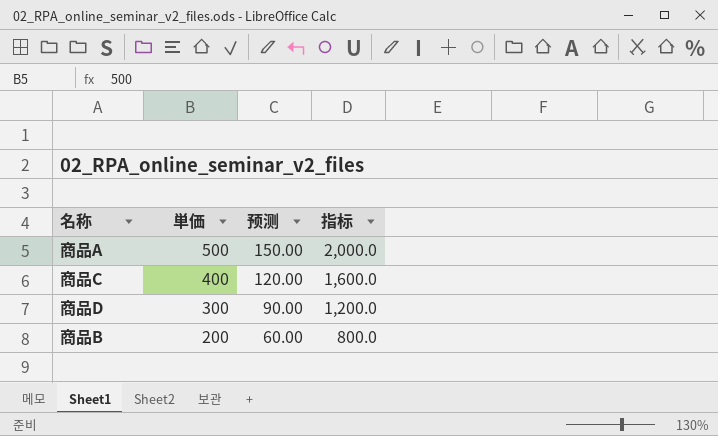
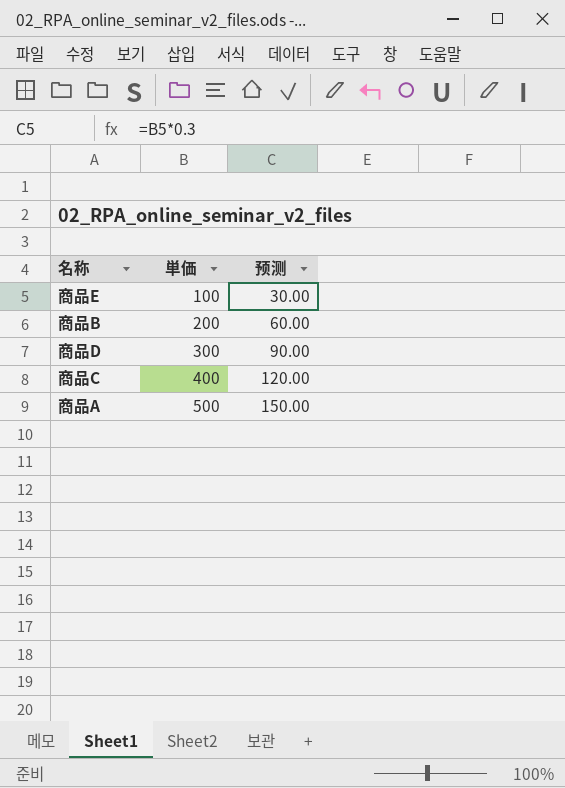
row order: 単価 descending -> 単価 ascending
column 指标 | formula: [単価] * 4 -> none
row 商品E: none -> 100 | 30.00

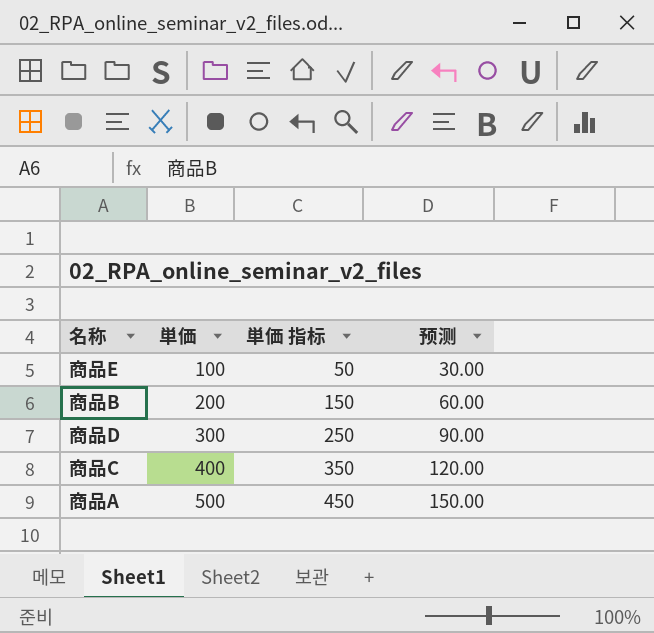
column 単価 指标 | formula: none -> [単価] - 50

